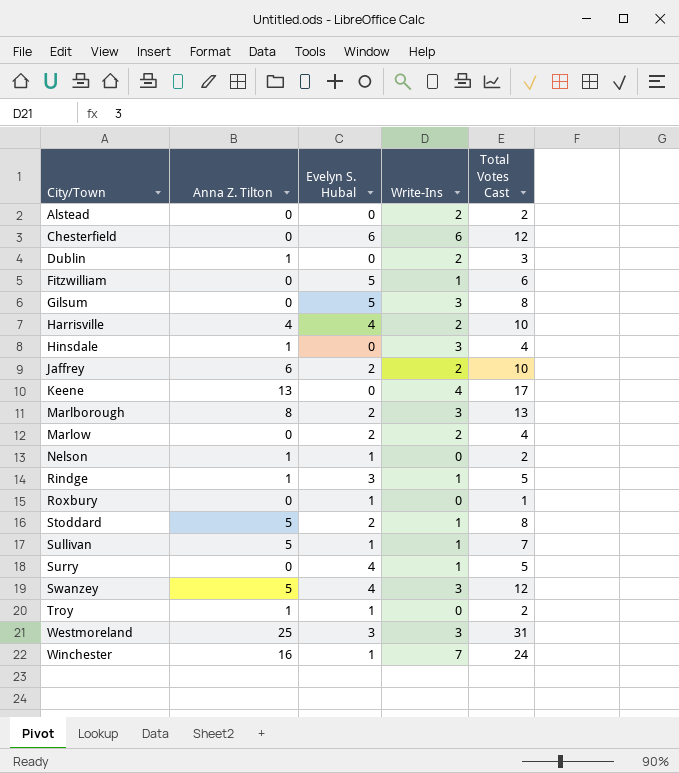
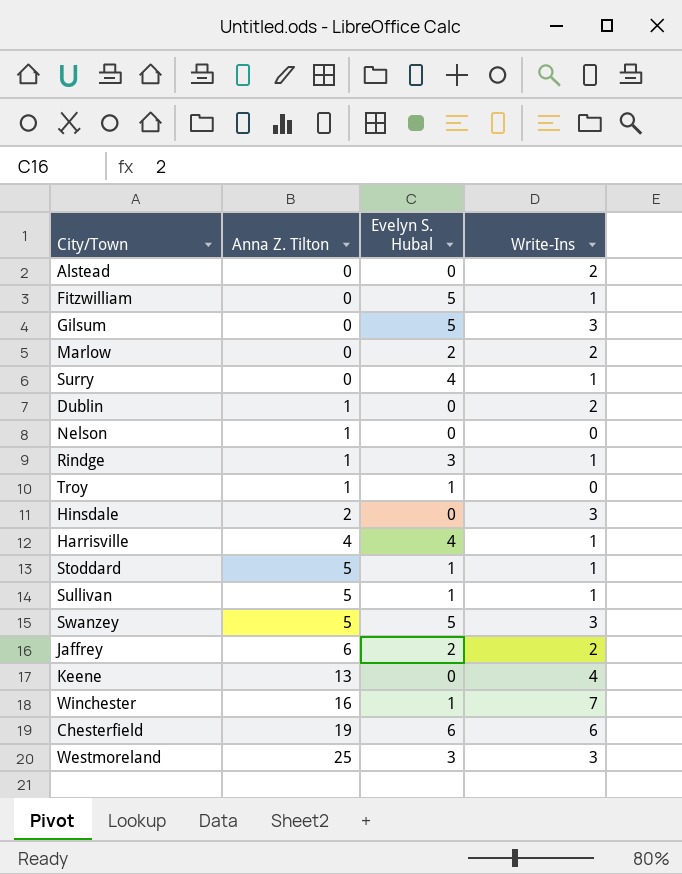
row order: City/Town ascending -> Anna Z. Tilton ascending
column Total Votes Cast | formula: [Anna Z. Tilton] + [Evelyn S. Hubal] + [Write-Ins] -> none
row Marlborough: 8 | 2 | 3 | 13 -> none
row Roxbury: 0 | 1 | 0 | 1 -> none
Nelson | Evelyn S. Hubal: 1 -> 0
Hinsdale | Anna Z. Tilton: 1 -> 2
Harrisville | Write-Ins: 2 -> 1
Stoddard | Evelyn S. Hubal: 2 -> 1
Swanzey | Evelyn S. Hubal: 4 -> 5
Chesterfield | Anna Z. Tilton: 0 -> 19

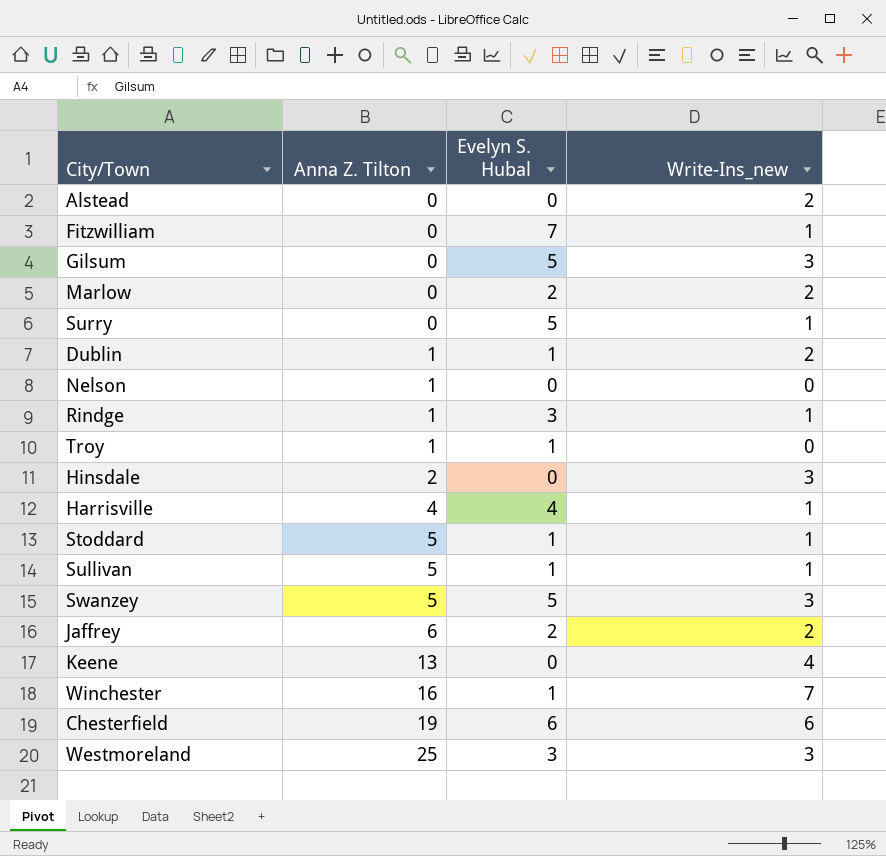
column name: Write-Ins -> Write-Ins_new
Fitzwilliam | Evelyn S. Hubal: 5 -> 7
Surry | Evelyn S. Hubal: 4 -> 5
Dublin | Evelyn S. Hubal: 0 -> 1

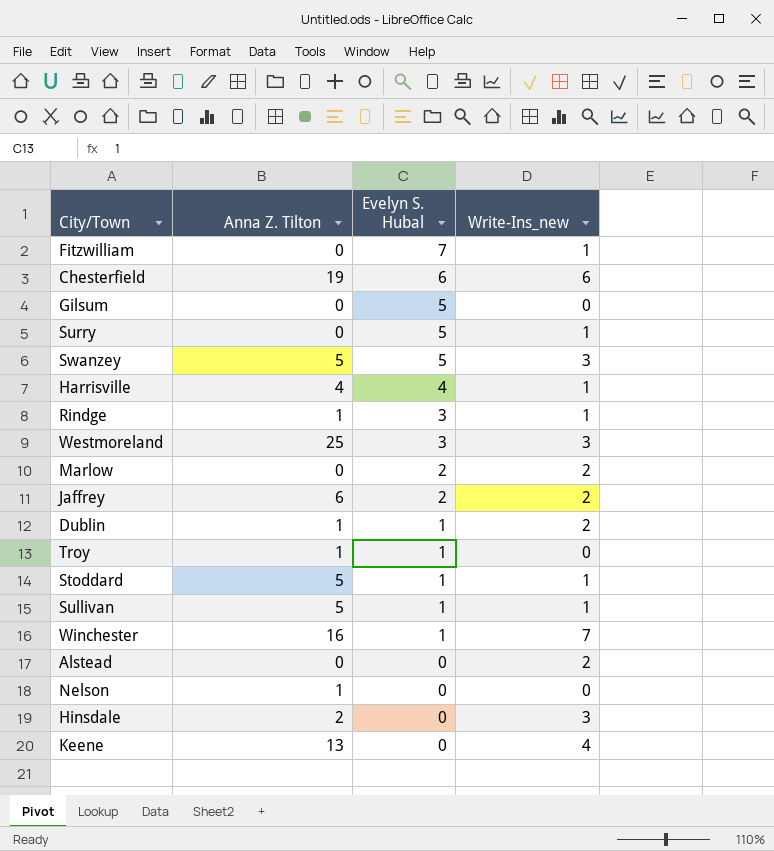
row order: Anna Z. Tilton ascending -> Evelyn S. Hubal descending
Gilsum | Write-Ins_new: 3 -> 0

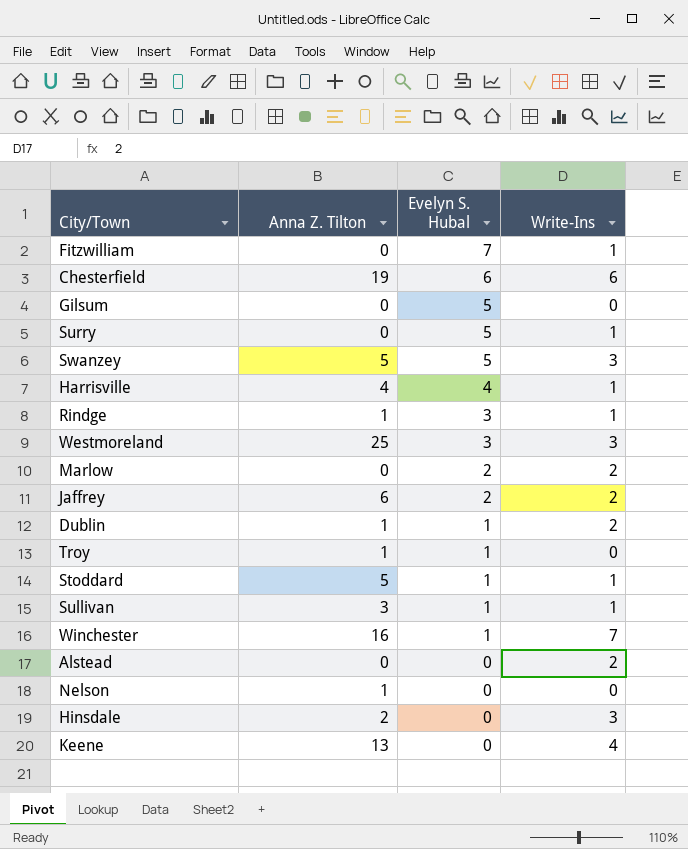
column name: Write-Ins_new -> Write-Ins
Sullivan | Anna Z. Tilton: 5 -> 3

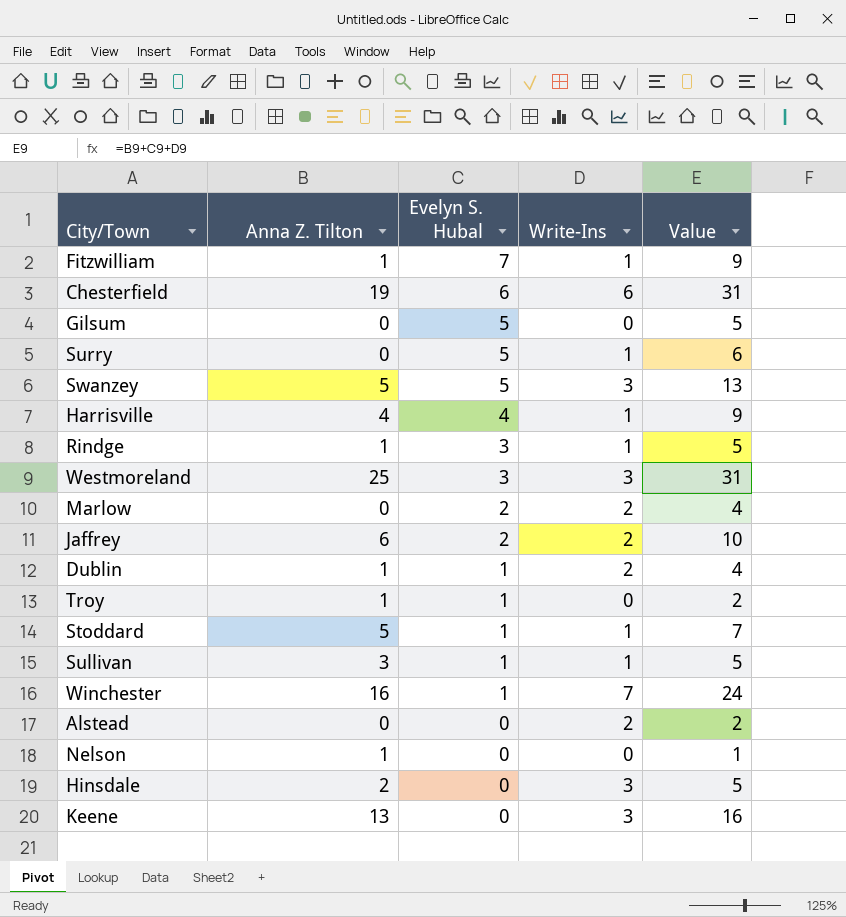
column Value | formula: none -> [Anna Z. Tilton] + [Evelyn S. Hubal] + [Write-Ins]
Fitzwilliam | Anna Z. Tilton: 0 -> 1
Keene | Write-Ins: 4 -> 3

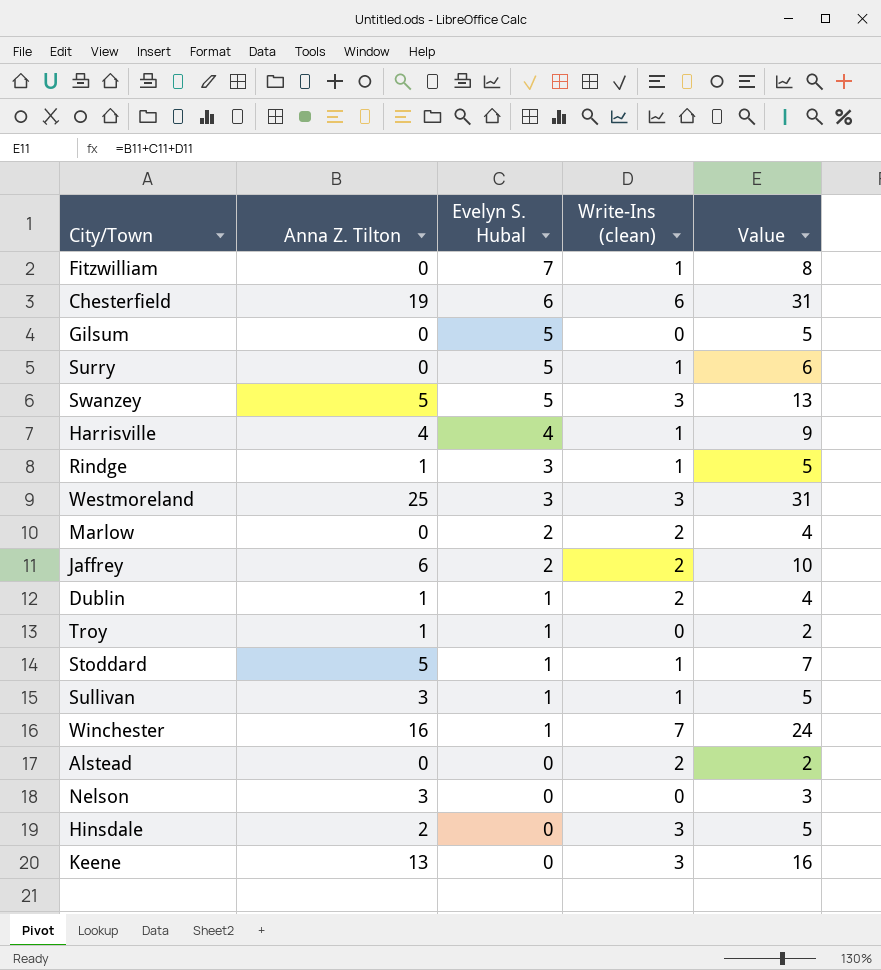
column name: Write-Ins -> Write-Ins (clean)
Fitzwilliam | Anna Z. Tilton: 1 -> 0
Fitzwilliam | Value: 9 -> 8
Nelson | Anna Z. Tilton: 1 -> 3
Nelson | Value: 1 -> 3

